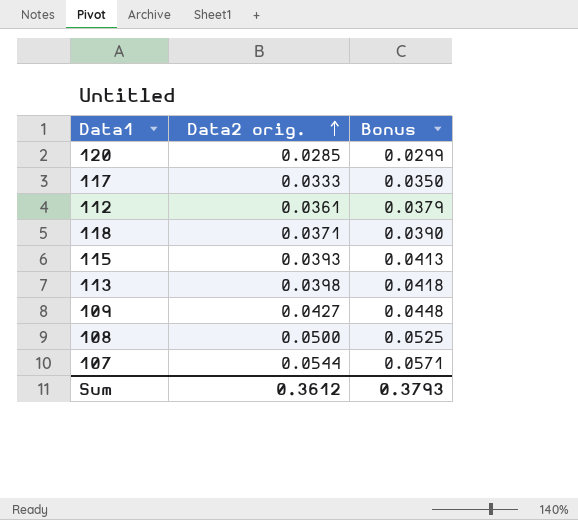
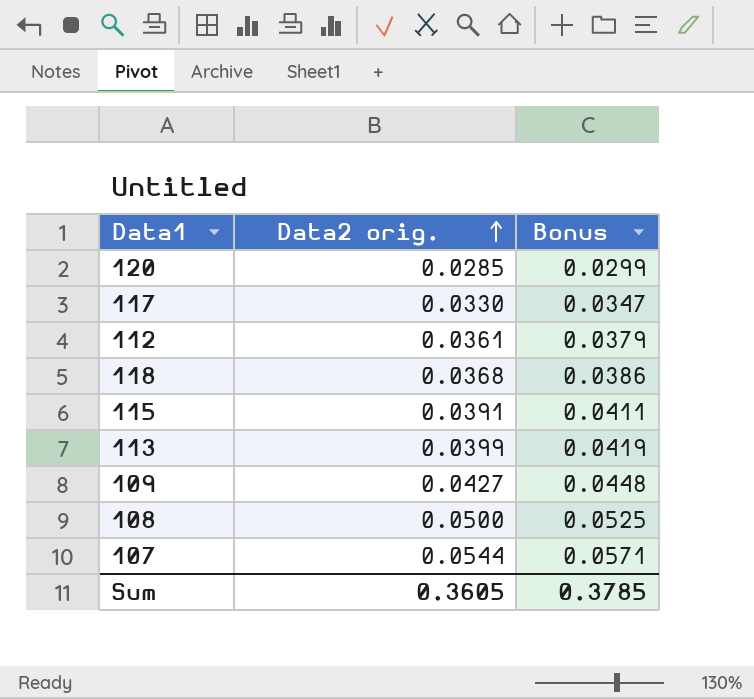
117 | Data2 orig.: 0.0333 -> 0.0330
117 | Bonus: 0.0350 -> 0.0347
118 | Data2 orig.: 0.0371 -> 0.0368
118 | Bonus: 0.0390 -> 0.0386
115 | Data2 orig.: 0.0393 -> 0.0391
115 | Bonus: 0.0413 -> 0.0411
113 | Data2 orig.: 0.0398 -> 0.0399
113 | Bonus: 0.0418 -> 0.0419
Sum | Data2 orig.: 0.3612 -> 0.3605
Sum | Bonus: 0.3793 -> 0.3785

